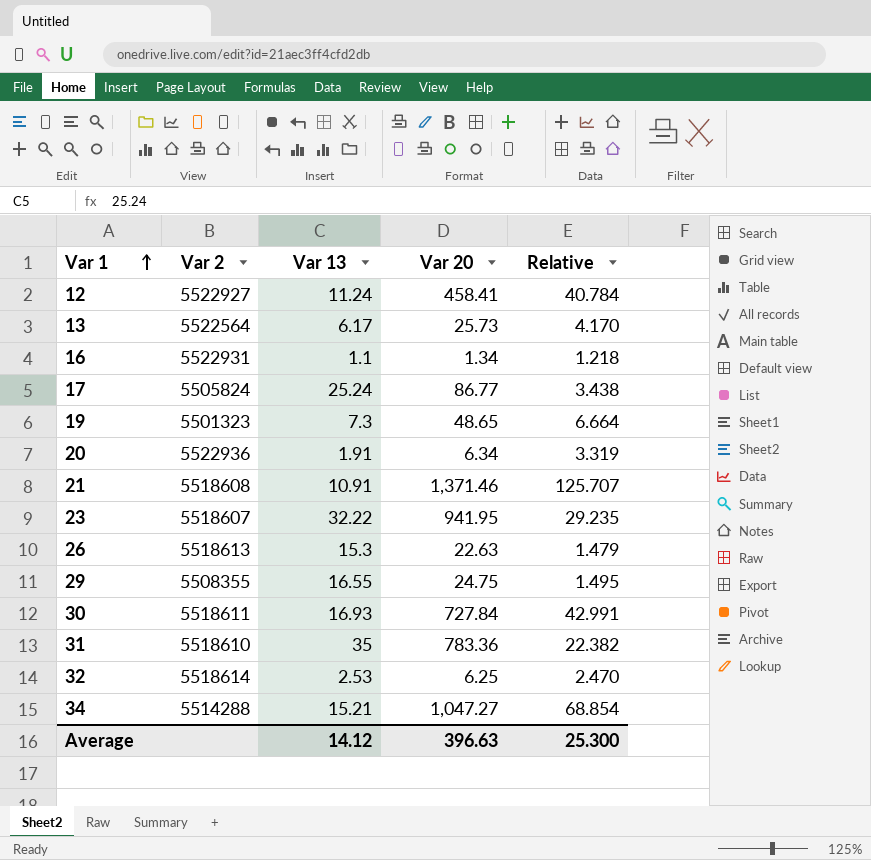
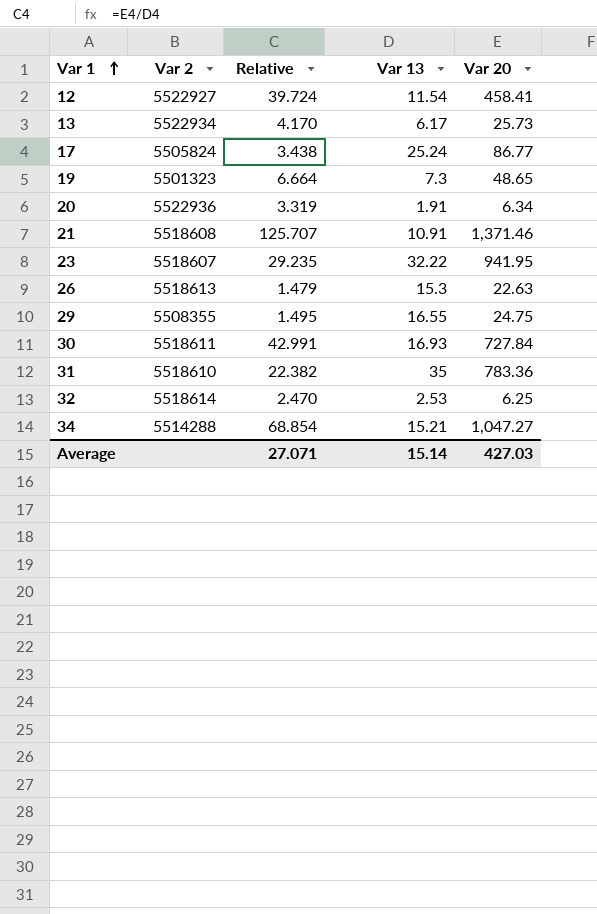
column Relative | position: 5 -> 3
row 16: 5522931 | 1.1 | 1.34 | 1.218 -> none
12 | Relative: 40.784 -> 39.724
12 | Var 13: 11.24 -> 11.54
13 | Var 2: 5522564 -> 5522934
Average | Relative: 25.300 -> 27.071
Average | Var 13: 14.12 -> 15.14
Average | Var 20: 396.63 -> 427.03

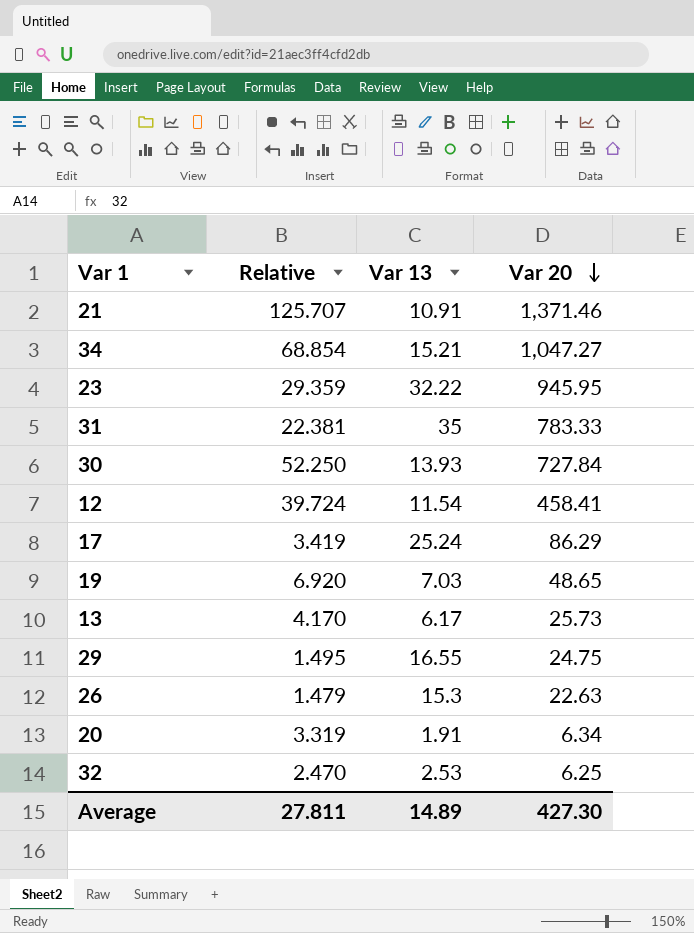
row order: Var 1 ascending -> Var 20 descending
column Var 2 | position: 2 -> none
23 | Relative: 29.235 -> 29.359
23 | Var 20: 941.95 -> 945.95
31 | Relative: 22.382 -> 22.381
31 | Var 20: 783.36 -> 783.33
30 | Relative: 42.991 -> 52.250
30 | Var 13: 16.93 -> 13.93
17 | Relative: 3.438 -> 3.419
17 | Var 20: 86.77 -> 86.29
19 | Relative: 6.664 -> 6.920
19 | Var 13: 7.3 -> 7.03
Average | Relative: 27.071 -> 27.811
Average | Var 13: 15.14 -> 14.89
Average | Var 20: 427.03 -> 427.30

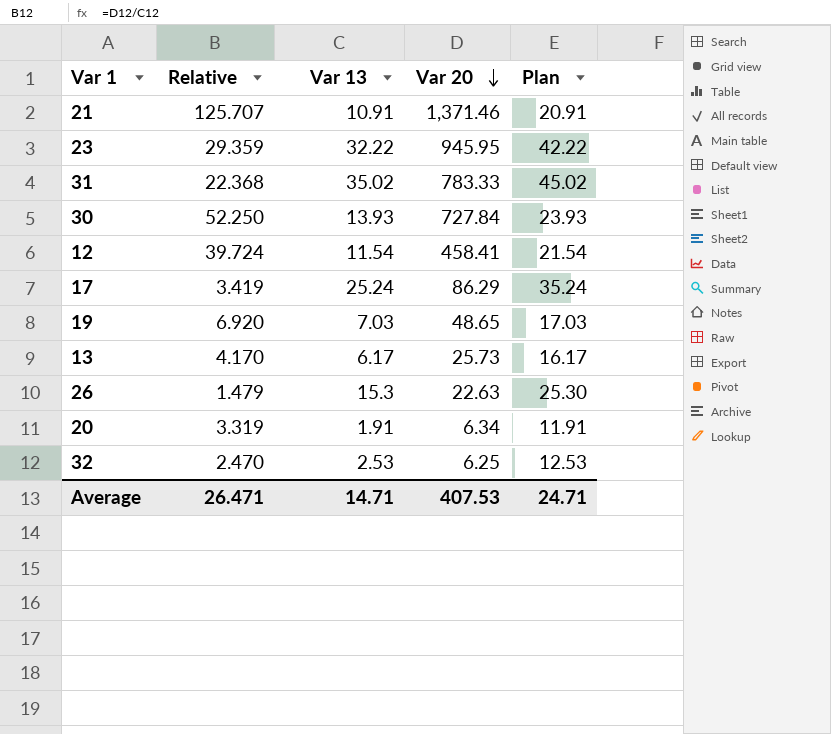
column Plan | formula: none -> [Var 13] + 10
row 34: 68.854 | 15.21 | 1,047.27 -> none
row 29: 1.495 | 16.55 | 24.75 -> none
31 | Relative: 22.381 -> 22.368
31 | Var 13: 35 -> 35.02
Average | Relative: 27.811 -> 26.471
Average | Var 13: 14.89 -> 14.71
Average | Var 20: 427.30 -> 407.53

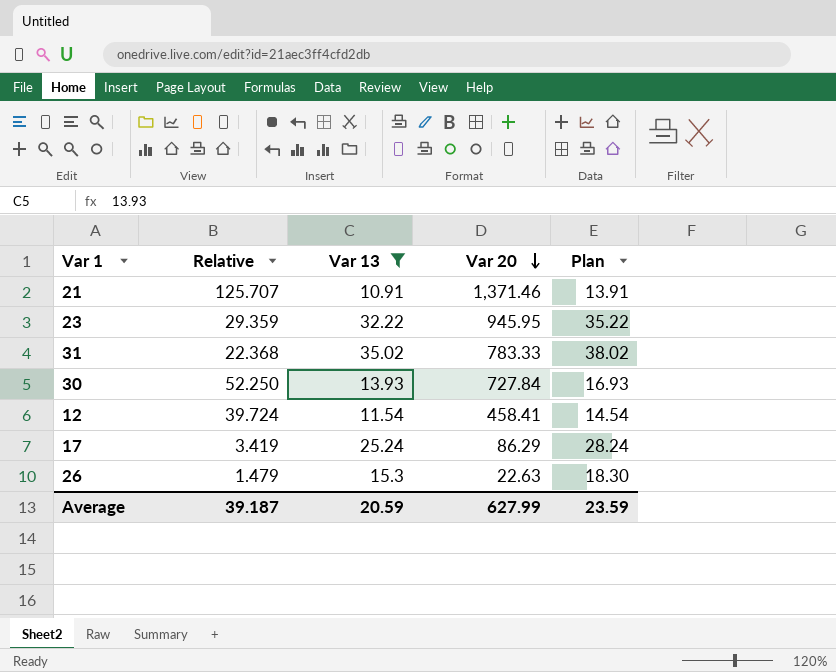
filter: none -> Var 13 >= 10.91
column Plan | formula: [Var 13] + 10 -> [Var 13] + 3
Average | Relative: 26.471 -> 39.187
Average | Var 13: 14.71 -> 20.59
Average | Var 20: 407.53 -> 627.99
Average | Plan: 24.71 -> 23.59

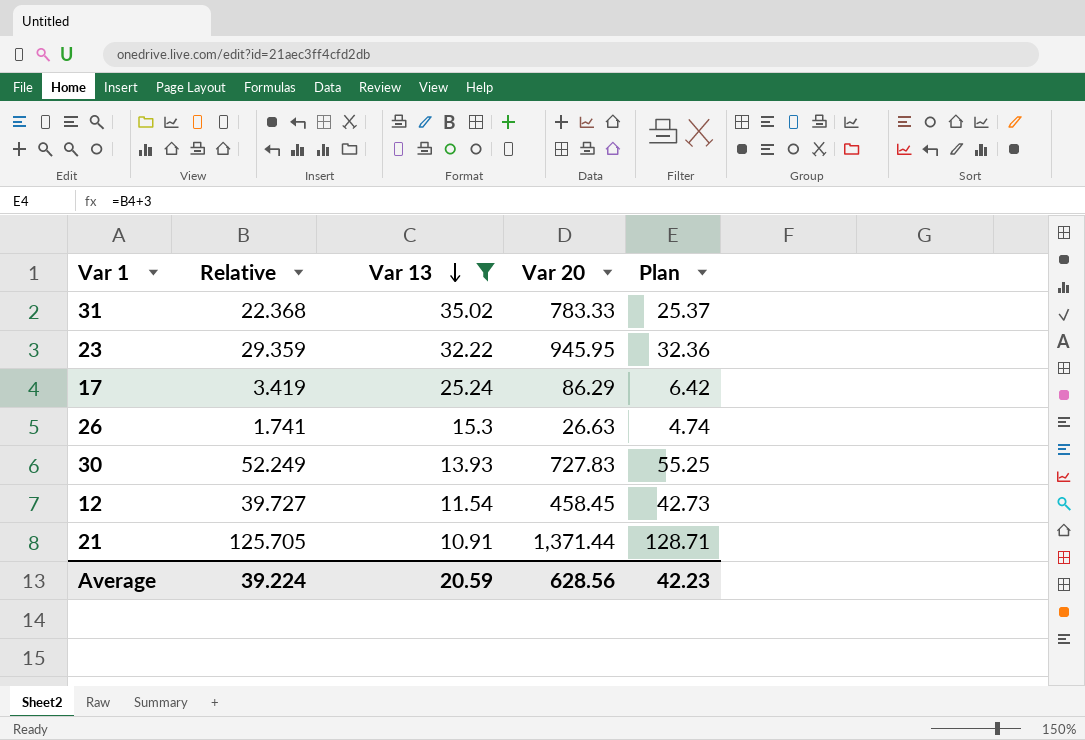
row order: Var 20 descending -> Var 13 descending
column Plan | formula: [Var 13] + 3 -> [Relative] + 3
26 | Relative: 1.479 -> 1.741
26 | Var 20: 22.63 -> 26.63
30 | Relative: 52.250 -> 52.249
30 | Var 20: 727.84 -> 727.83
12 | Relative: 39.724 -> 39.727
12 | Var 20: 458.41 -> 458.45
21 | Relative: 125.707 -> 125.705
21 | Var 20: 1,371.46 -> 1,371.44
Average | Relative: 39.187 -> 39.224
Average | Var 20: 627.99 -> 628.56
Average | Plan: 23.59 -> 42.23

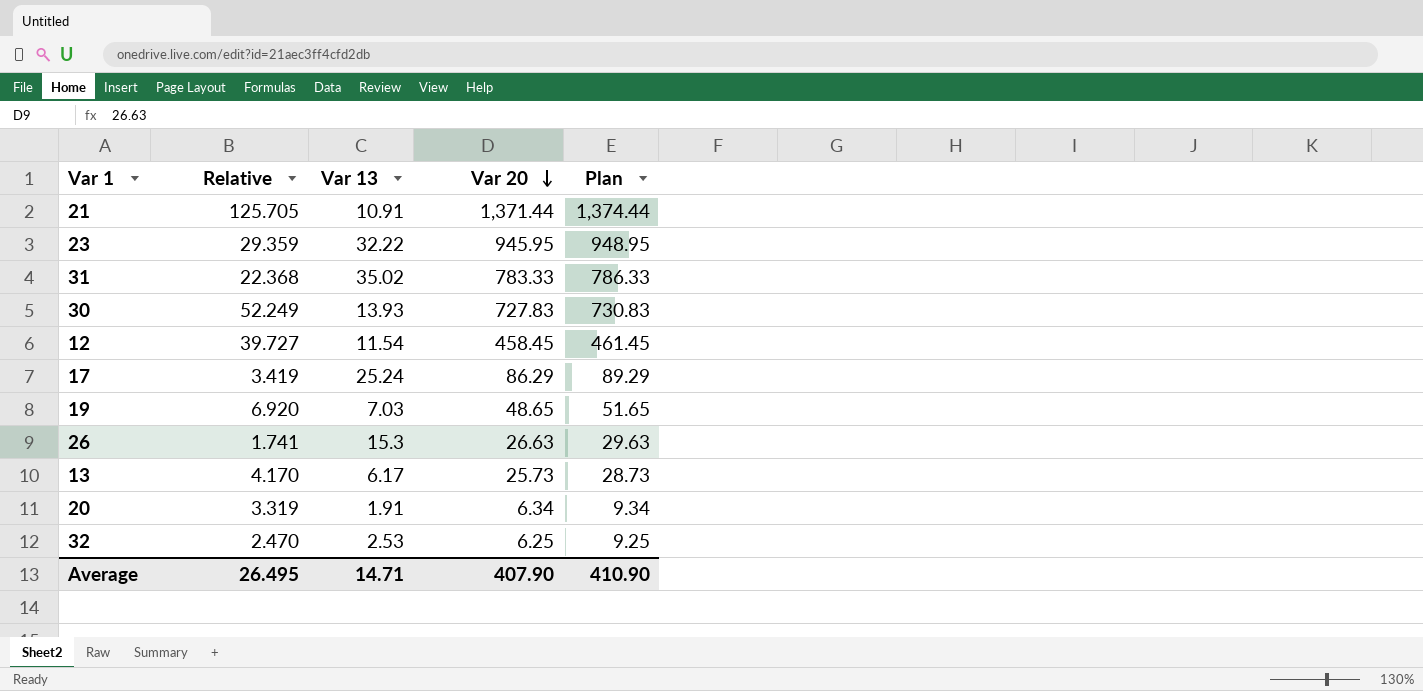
filter: Var 13 >= 10.91 -> none
row order: Var 13 descending -> Var 20 descending
column Plan | formula: [Relative] + 3 -> [Var 20] + 3
Average | Relative: 39.224 -> 26.495
Average | Var 13: 20.59 -> 14.71
Average | Var 20: 628.56 -> 407.90
Average | Plan: 42.23 -> 410.90

